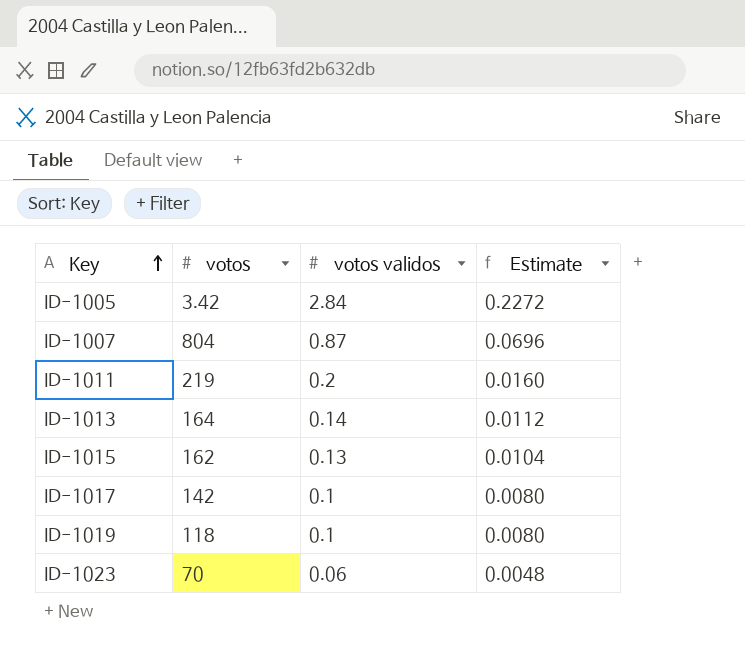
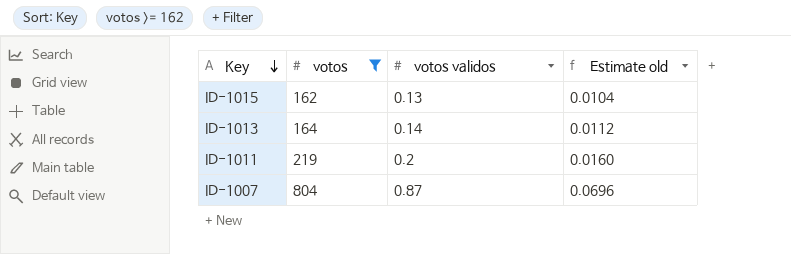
filter: none -> votos >= 162
row order: Key ascending -> Key descending
column name: Estimate -> Estimate old

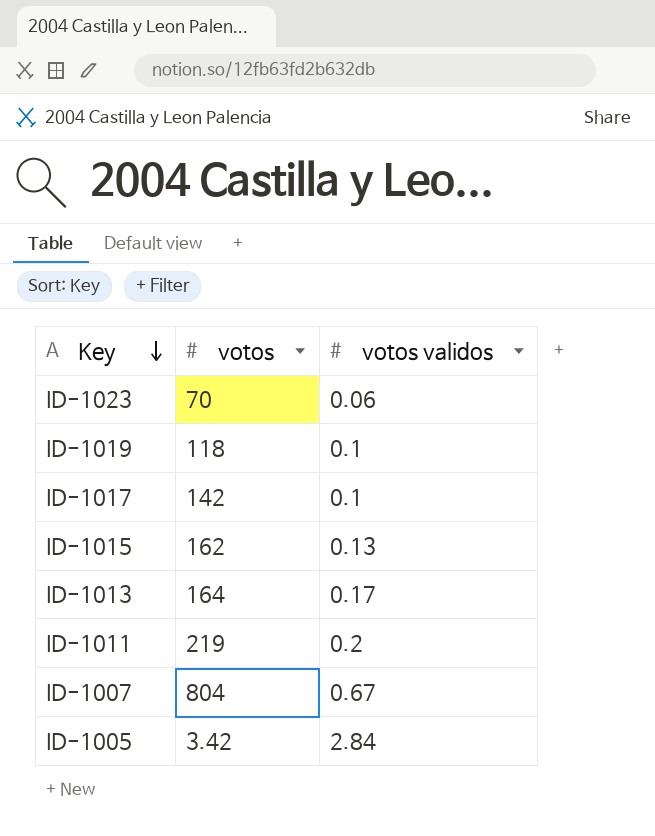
filter: votos >= 162 -> none
column Estimate old | formula: [votos validos] * 0.08 -> none
ID-1013 | votos validos: 0.14 -> 0.17
ID-1007 | votos validos: 0.87 -> 0.67

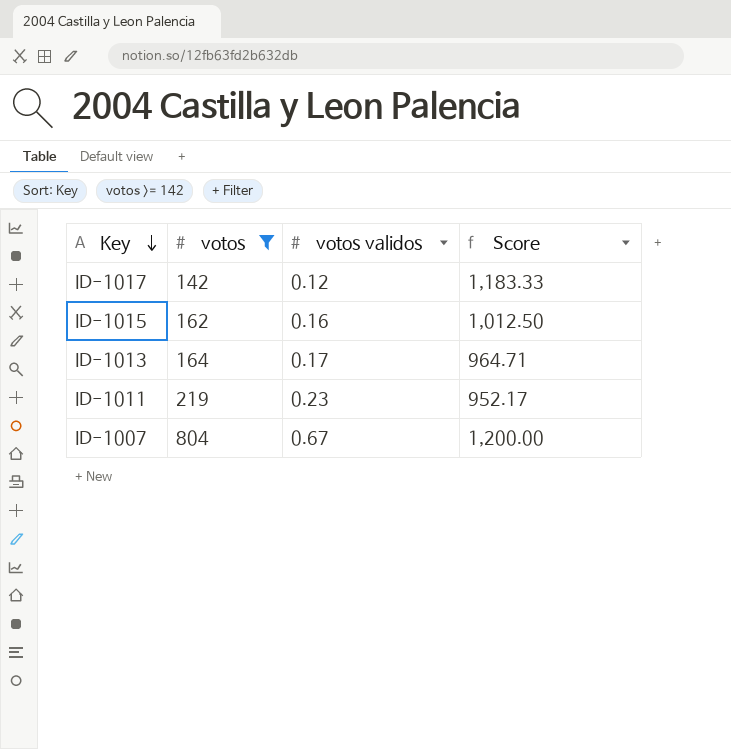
filter: none -> votos >= 142
column Score | formula: none -> [votos] / [votos validos]
ID-1017 | votos validos: 0.1 -> 0.12
ID-1015 | votos validos: 0.13 -> 0.16
ID-1011 | votos validos: 0.2 -> 0.23

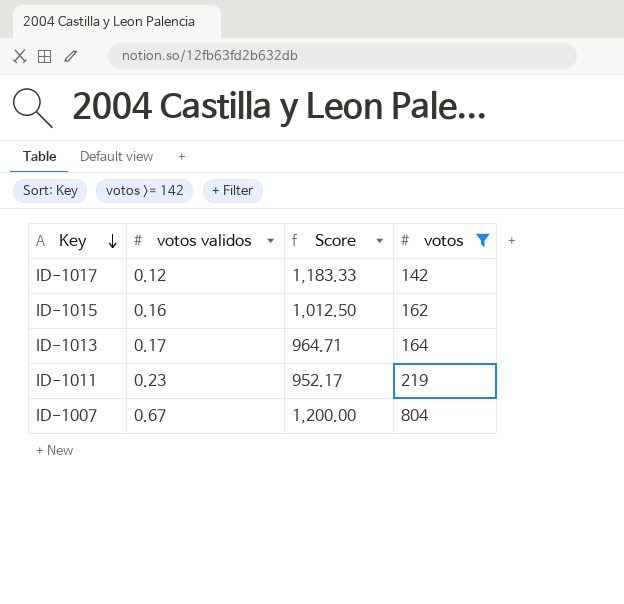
column votos | position: 2 -> 4

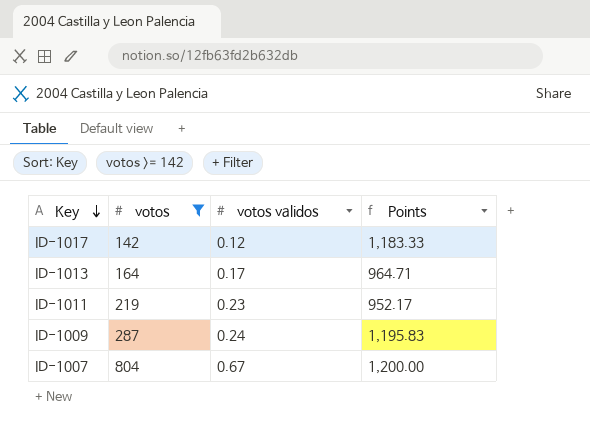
column votos | position: 4 -> 2
column name: Score -> Points
row ID-1015: 0.16 | 1,012.50 | 162 -> none
row ID-1009: none -> 287 | 0.24 | 1,195.83

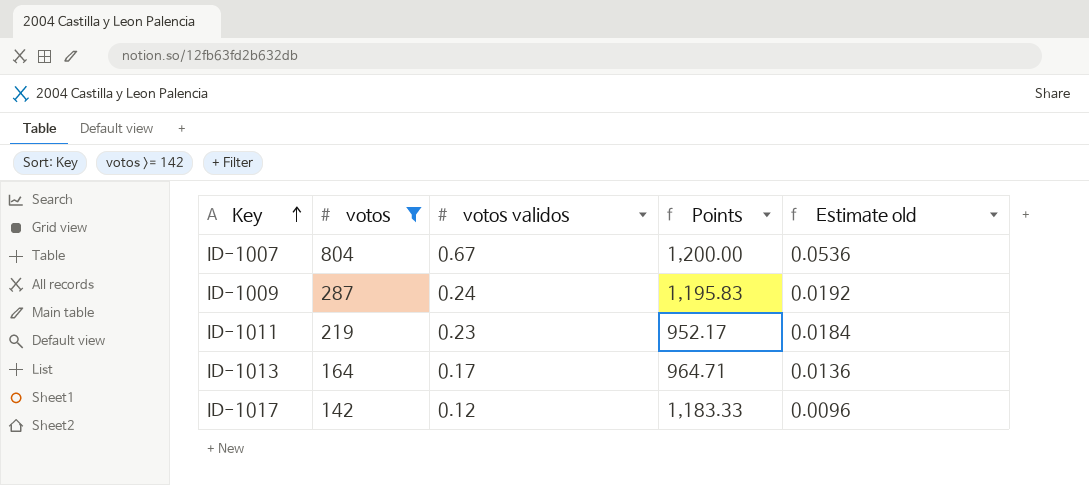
row order: Key descending -> Key ascending
column Estimate old | formula: none -> [votos validos] * 0.08

